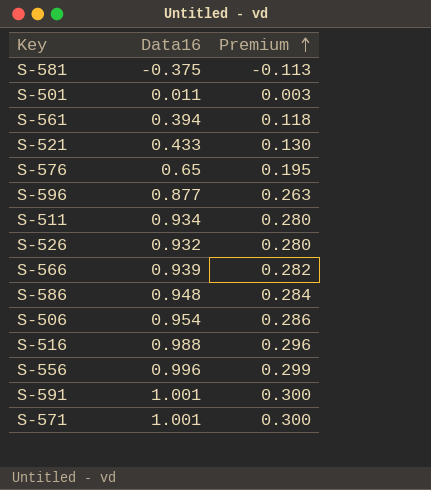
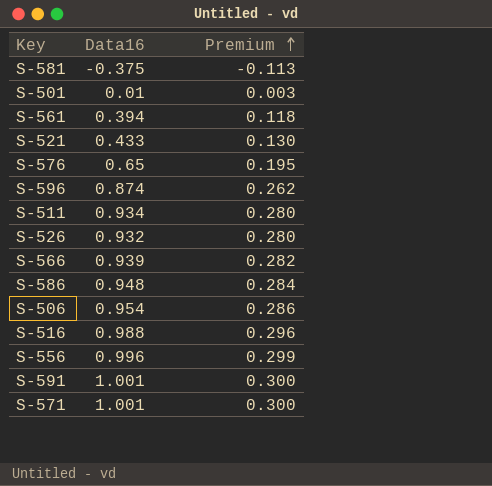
S-501 | Data16: 0.011 -> 0.01
S-596 | Data16: 0.877 -> 0.874
S-596 | Premium: 0.263 -> 0.262

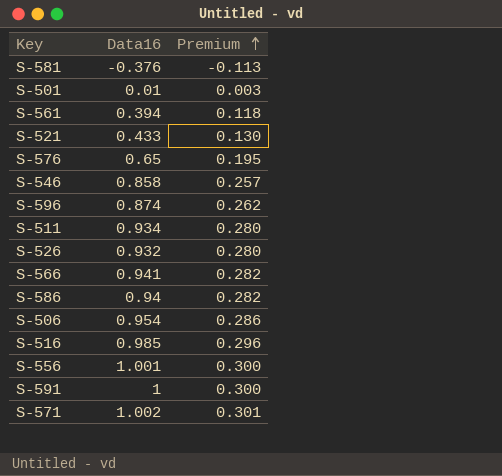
S-581 | Data16: -0.375 -> -0.376
row S-546: none -> 0.858 | 0.257
S-566 | Data16: 0.939 -> 0.941
S-586 | Data16: 0.948 -> 0.94
S-586 | Premium: 0.284 -> 0.282
S-516 | Data16: 0.988 -> 0.985
S-556 | Data16: 0.996 -> 1.001
S-556 | Premium: 0.299 -> 0.300
S-591 | Data16: 1.001 -> 1
S-571 | Data16: 1.001 -> 1.002
S-571 | Premium: 0.300 -> 0.301

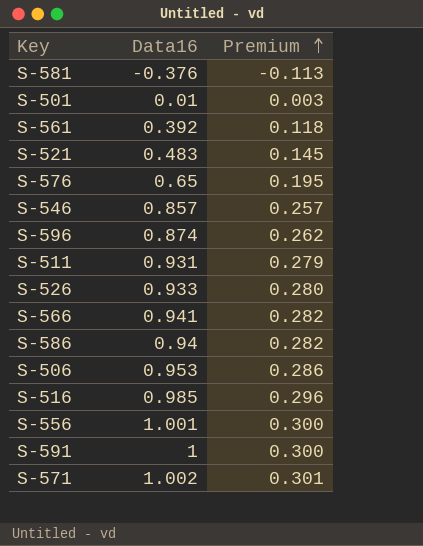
S-561 | Data16: 0.394 -> 0.392
S-521 | Data16: 0.433 -> 0.483
S-521 | Premium: 0.130 -> 0.145
S-546 | Data16: 0.858 -> 0.857
S-511 | Data16: 0.934 -> 0.931
S-511 | Premium: 0.280 -> 0.279
S-526 | Data16: 0.932 -> 0.933
S-506 | Data16: 0.954 -> 0.953

